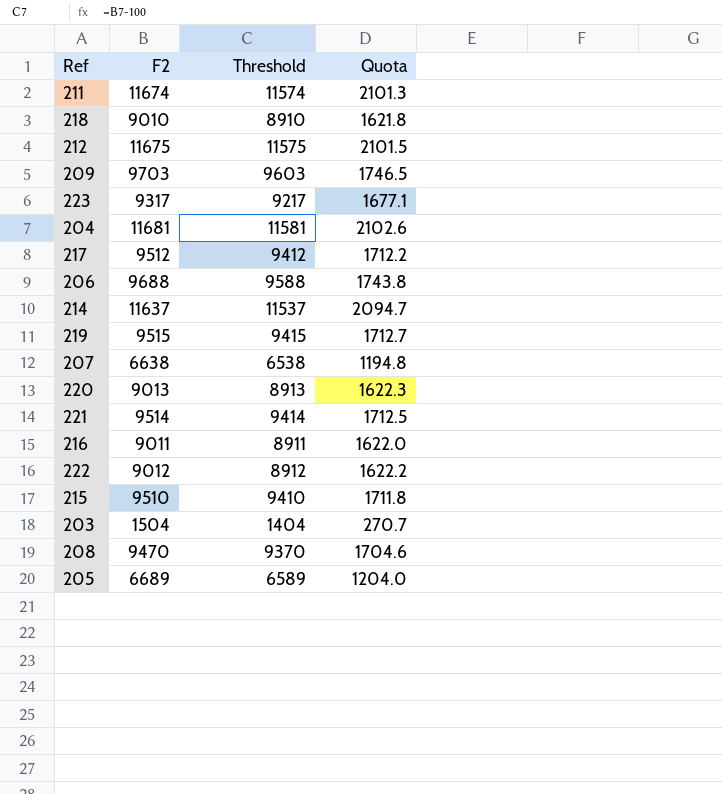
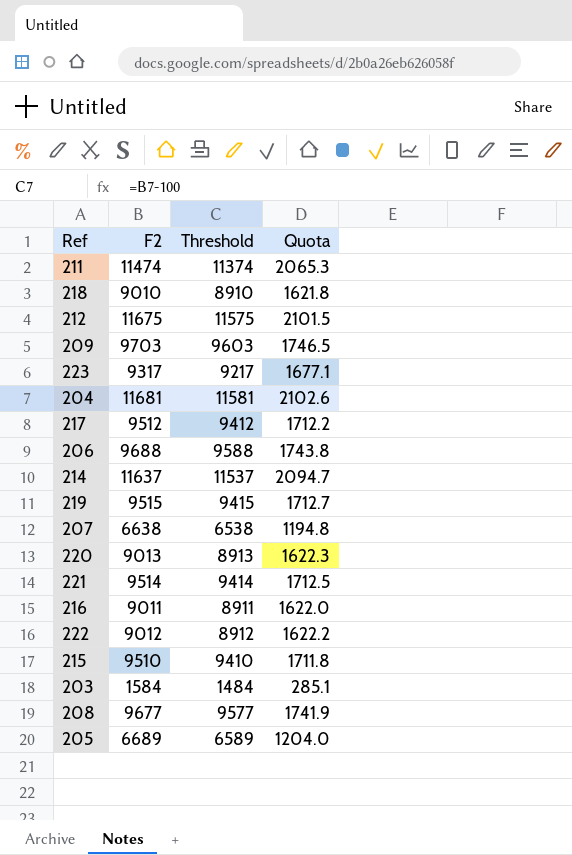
211 | F2: 11674 -> 11474
211 | Threshold: 11574 -> 11374
211 | Quota: 2101.3 -> 2065.3
203 | F2: 1504 -> 1584
203 | Threshold: 1404 -> 1484
203 | Quota: 270.7 -> 285.1
208 | F2: 9470 -> 9677
208 | Threshold: 9370 -> 9577
208 | Quota: 1704.6 -> 1741.9

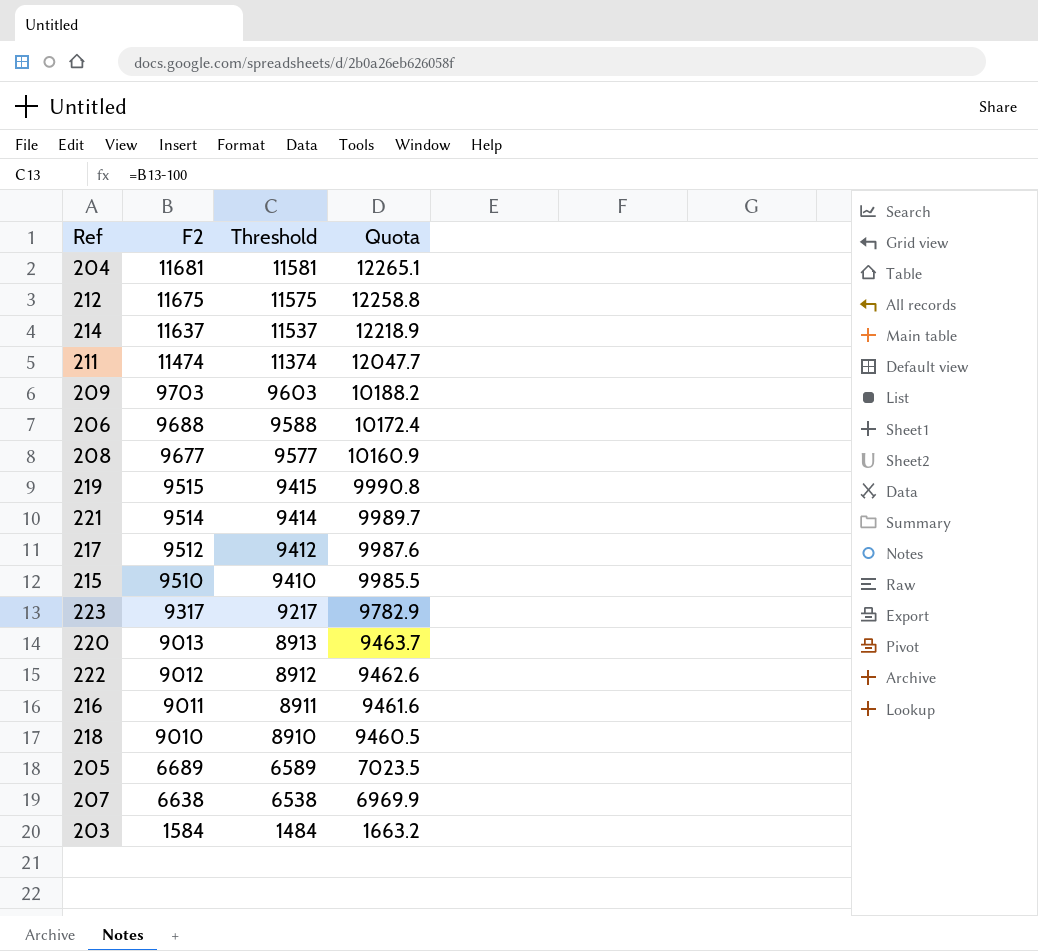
row order: none -> F2 descending
column Quota | formula: [F2] * 0.18 -> [F2] * 1.05

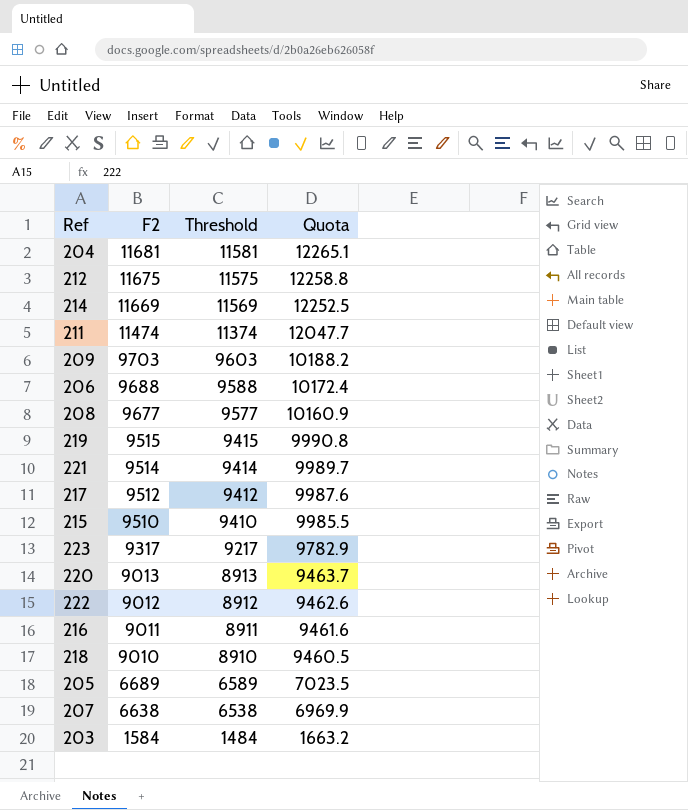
214 | F2: 11637 -> 11669
214 | Threshold: 11537 -> 11569
214 | Quota: 12218.9 -> 12252.5

